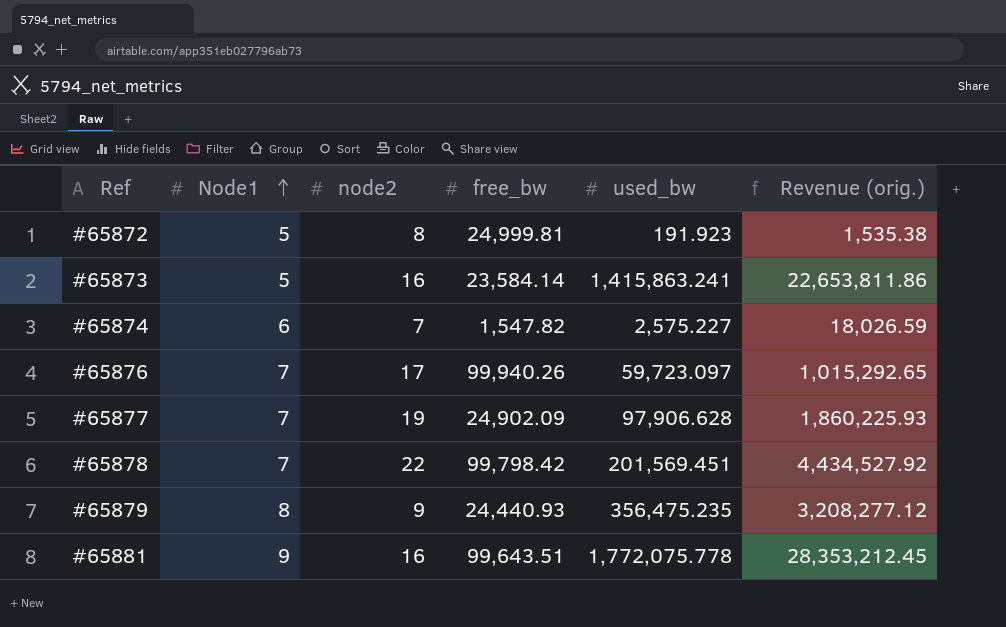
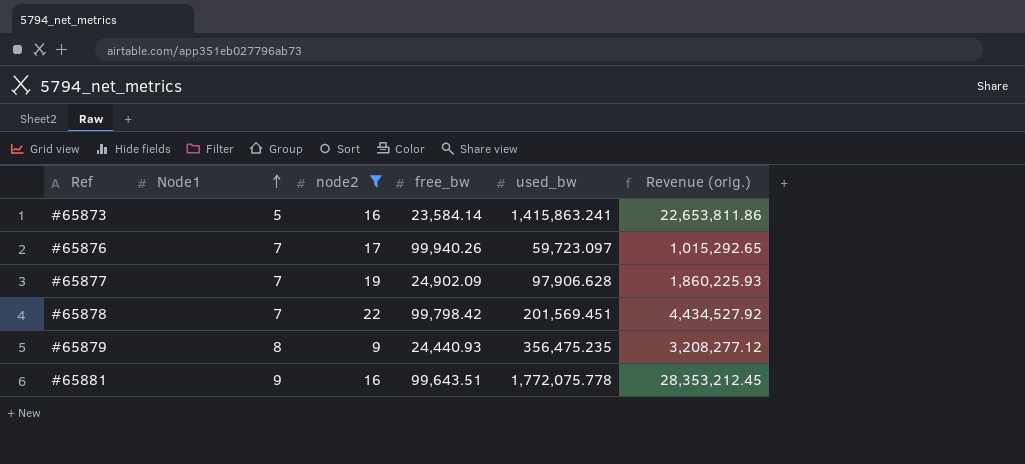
filter: none -> node2 >= 9

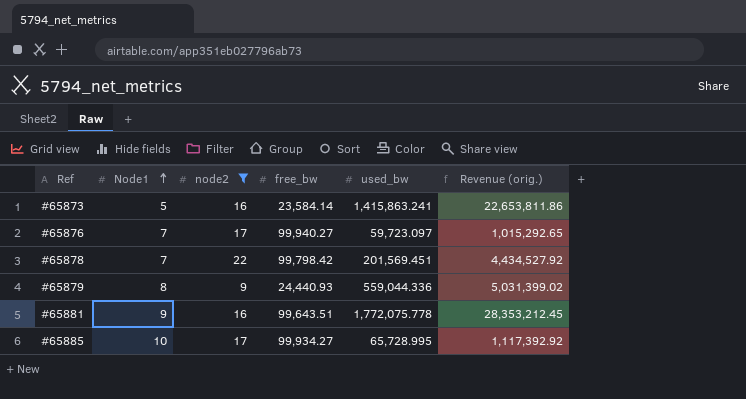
row #65877: 7 | 19 | 24,902.09 | 97,906.628 | 1,860,225.93 -> none
#65876 | free_bw: 99,940.26 -> 99,940.27
#65879 | used_bw: 356,475.235 -> 559,044.336
#65879 | Revenue (orig.): 3,208,277.12 -> 5,031,399.02
row #65885: none -> 10 | 17 | 99,934.27 | 65,728.995 | 1,117,392.92

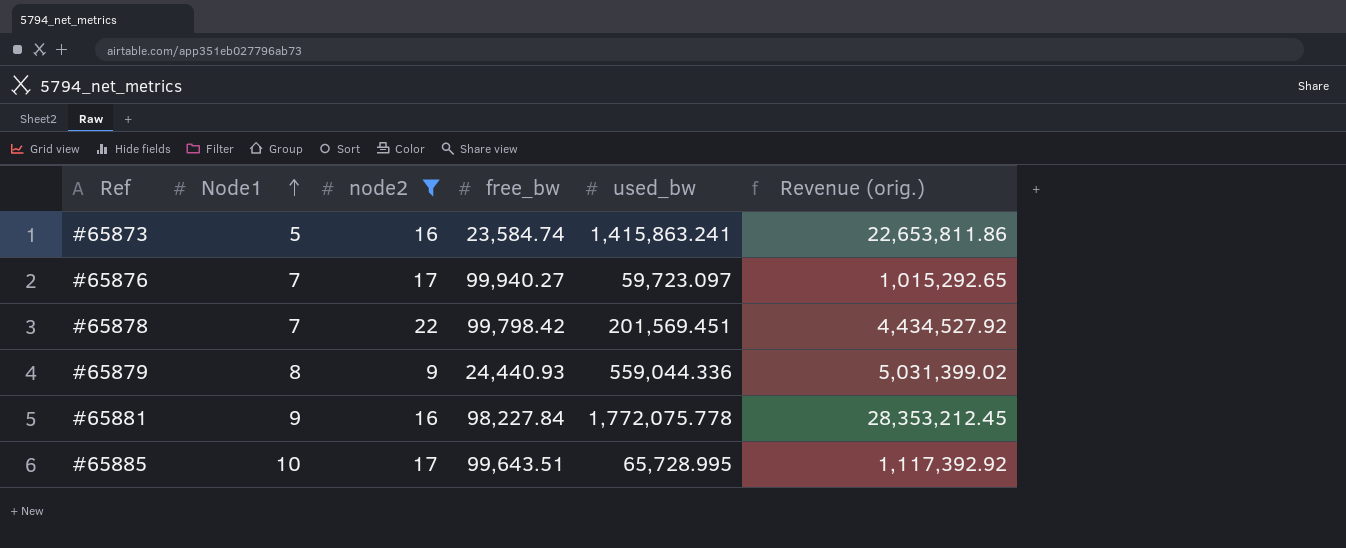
#65873 | free_bw: 23,584.14 -> 23,584.74
#65881 | free_bw: 99,643.51 -> 98,227.84
#65885 | free_bw: 99,934.27 -> 99,643.51

